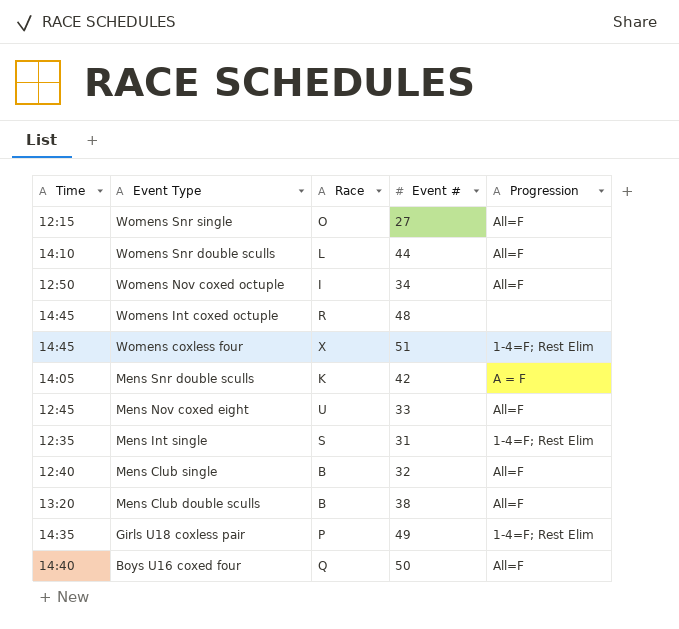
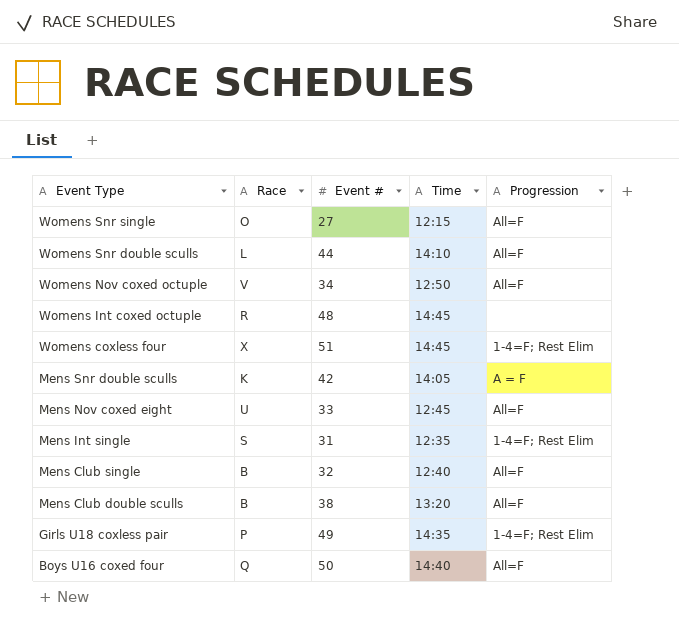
column Time | position: 1 -> 4
Womens Nov coxed octuple | Race: I -> V

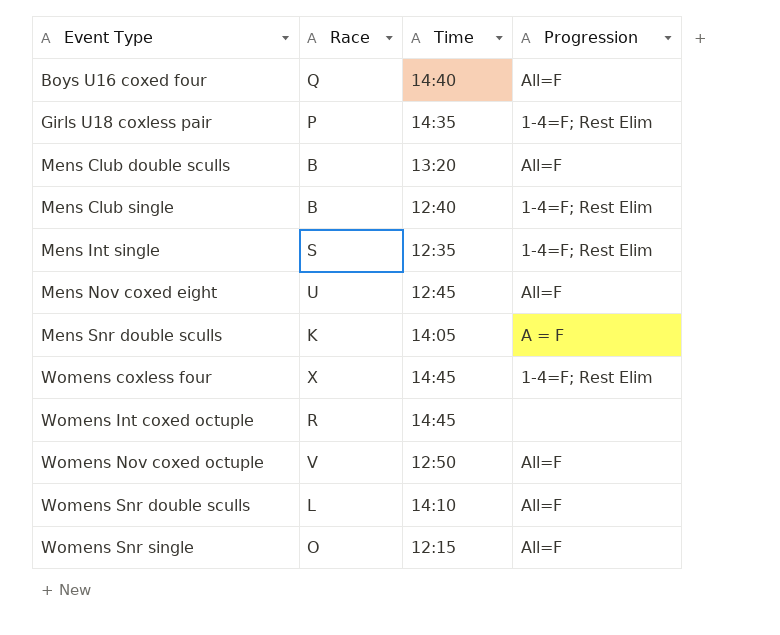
row order: Event Type descending -> Event Type ascending
column Event # | position: 3 -> none
Mens Club single | Progression: All=F -> 1-4=F; Rest Elim

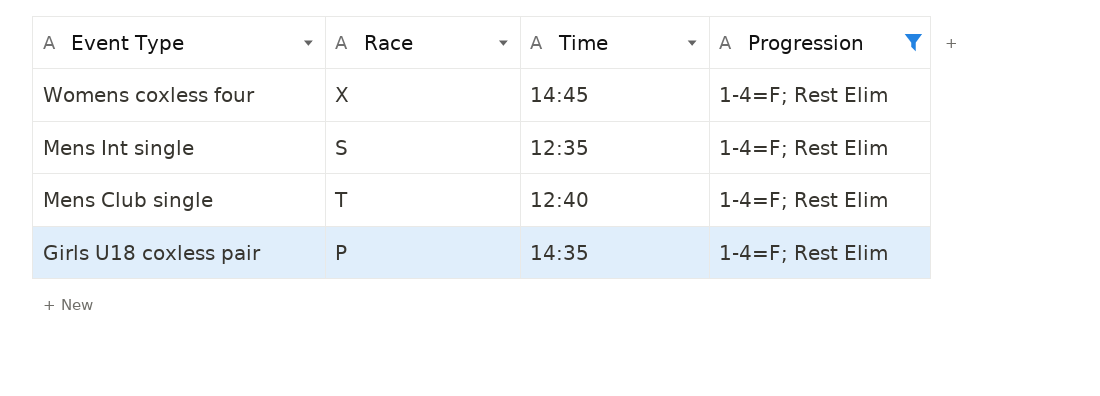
filter: none -> Progression = 1-4=F; Rest Elim
row order: Event Type ascending -> Event Type descending
Mens Club single | Race: B -> T

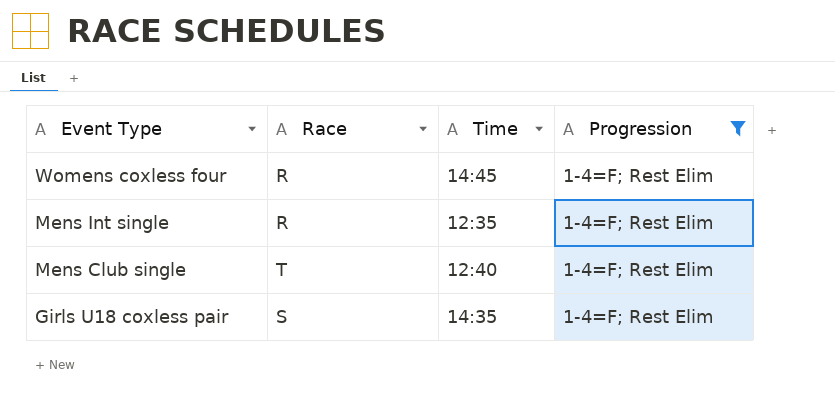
Womens coxless four | Race: X -> R
Mens Int single | Race: S -> R
Girls U18 coxless pair | Race: P -> S

